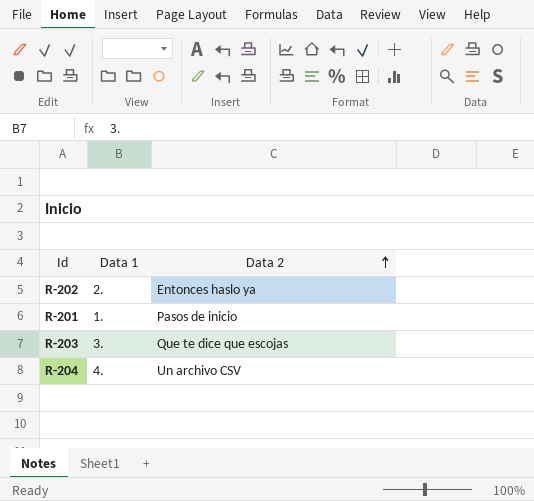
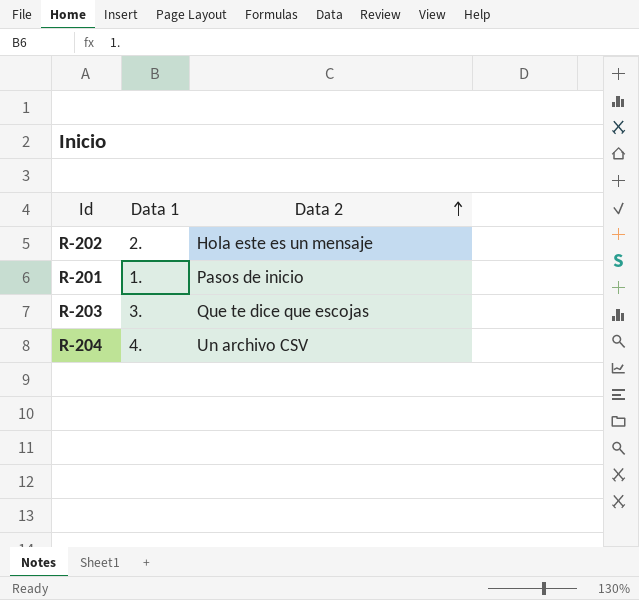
R-202 | Data 2: Entonces haslo ya -> Hola este es un mensaje

